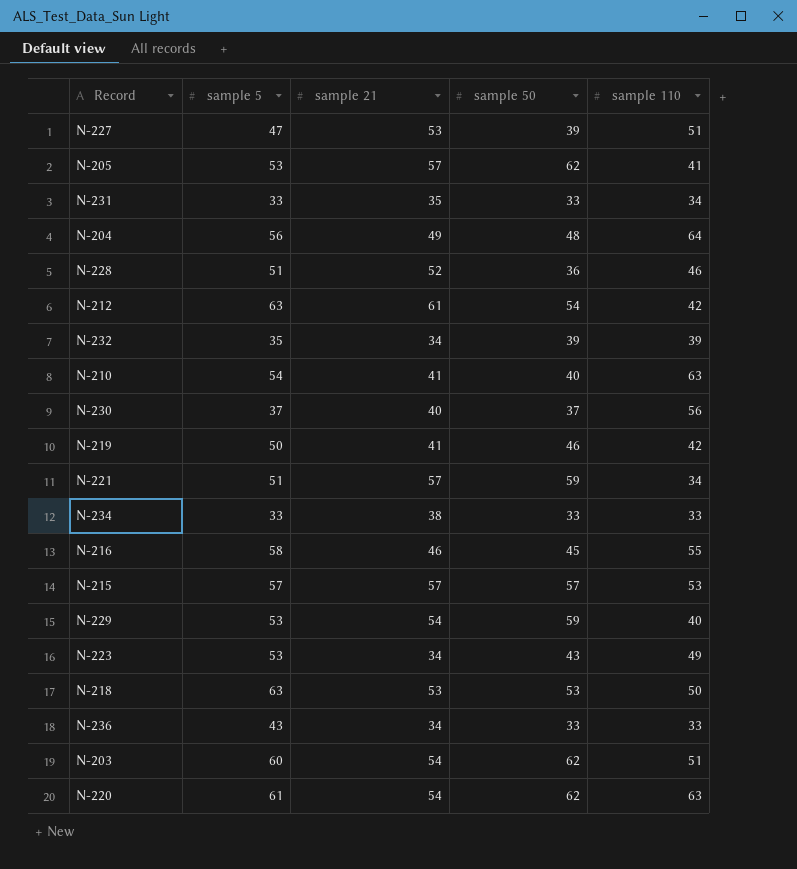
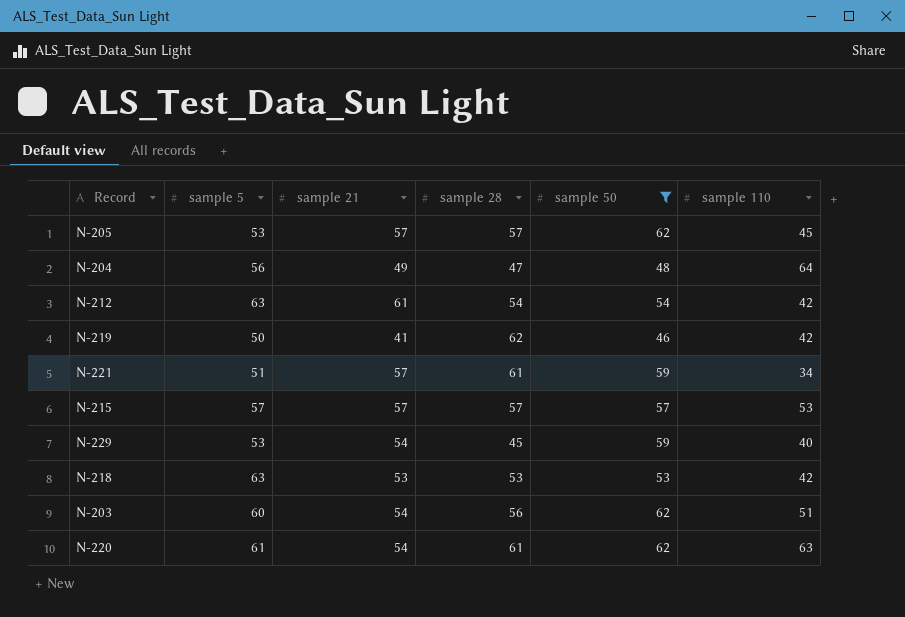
filter: none -> sample 50 >= 46
column sample 28 | position: none -> 4
N-205 | sample 110: 41 -> 45
N-218 | sample 110: 50 -> 42

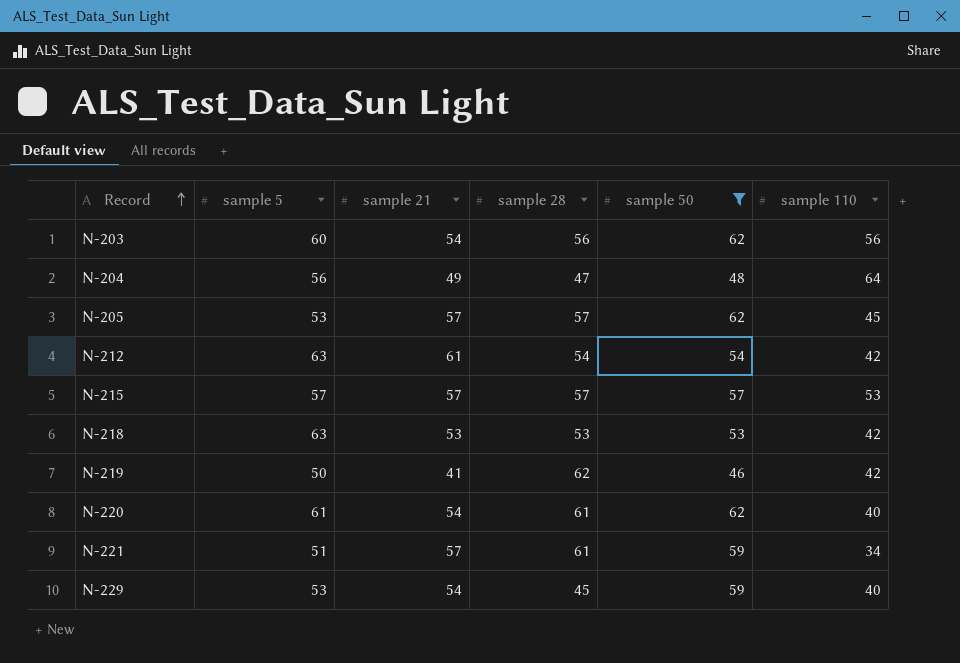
row order: none -> Record ascending
N-203 | sample 110: 51 -> 56
N-220 | sample 110: 63 -> 40

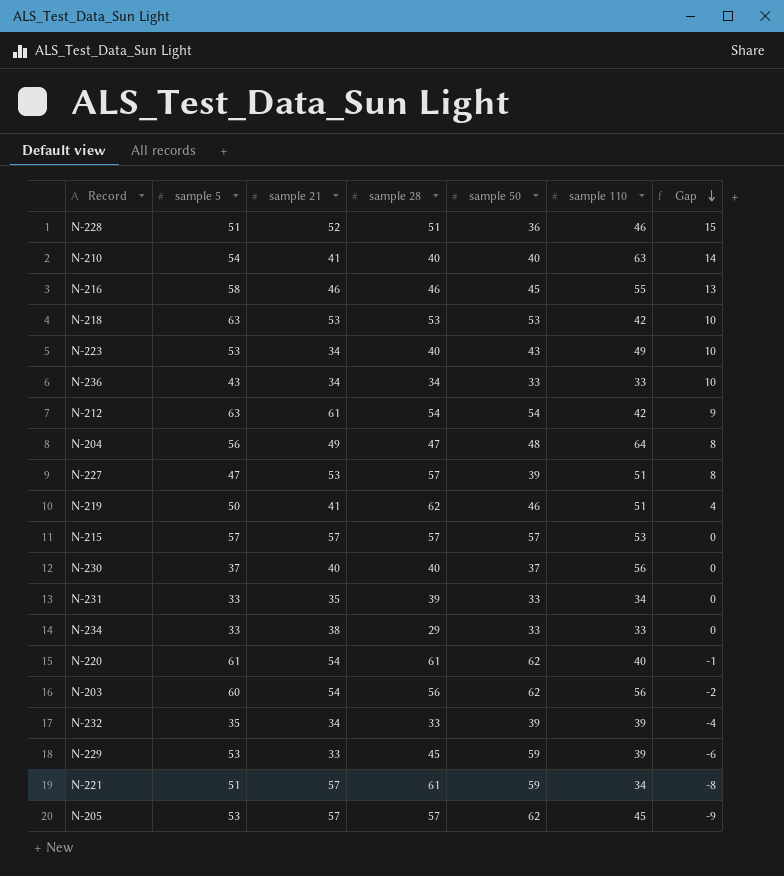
filter: sample 50 >= 46 -> none
row order: Record ascending -> Gap descending
column Gap | formula: none -> [sample 5] - [sample 50]
N-219 | sample 110: 42 -> 51
N-229 | sample 21: 54 -> 33
N-229 | sample 110: 40 -> 39

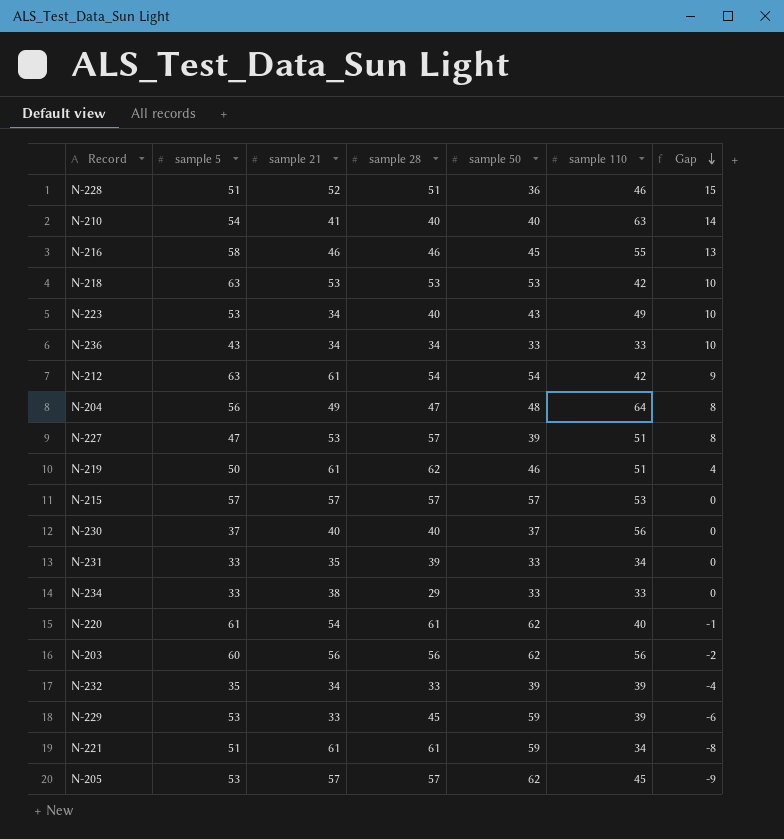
N-219 | sample 21: 41 -> 61
N-203 | sample 21: 54 -> 56
N-221 | sample 21: 57 -> 61

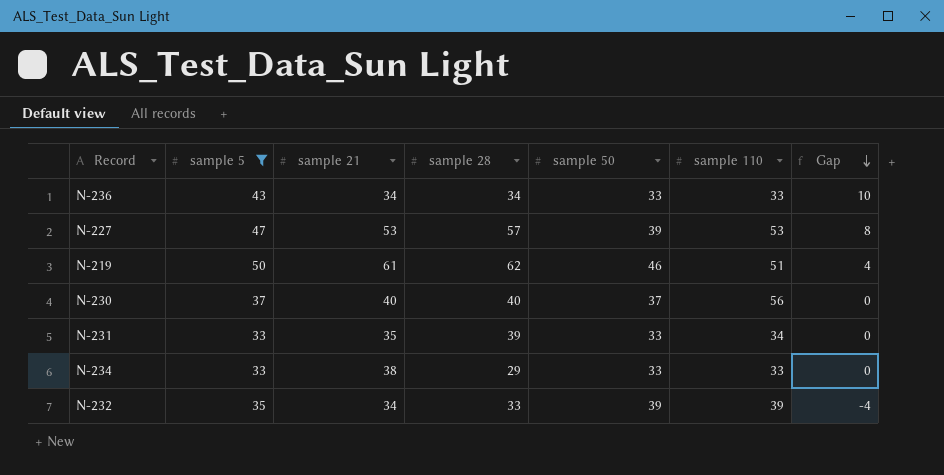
filter: none -> sample 5 <= 50
N-227 | sample 110: 51 -> 53

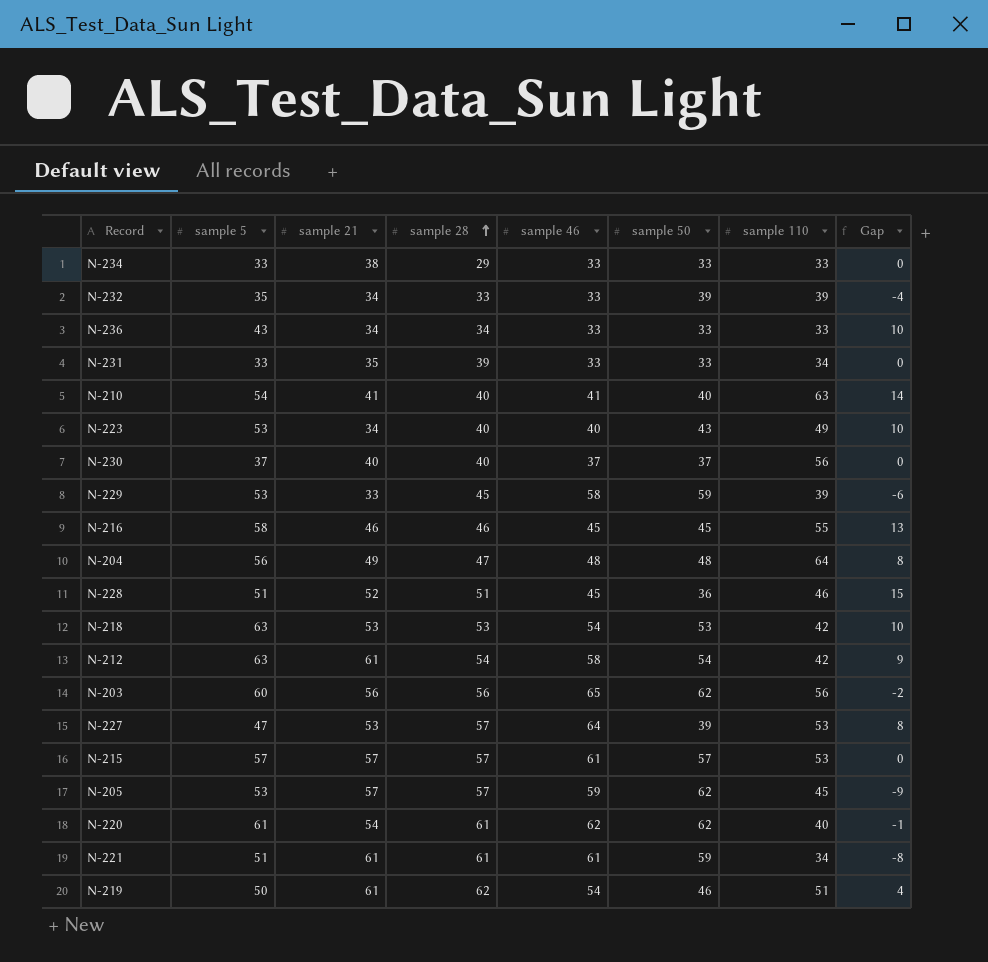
filter: sample 5 <= 50 -> none
row order: Gap descending -> sample 28 ascending
column sample 46 | position: none -> 5

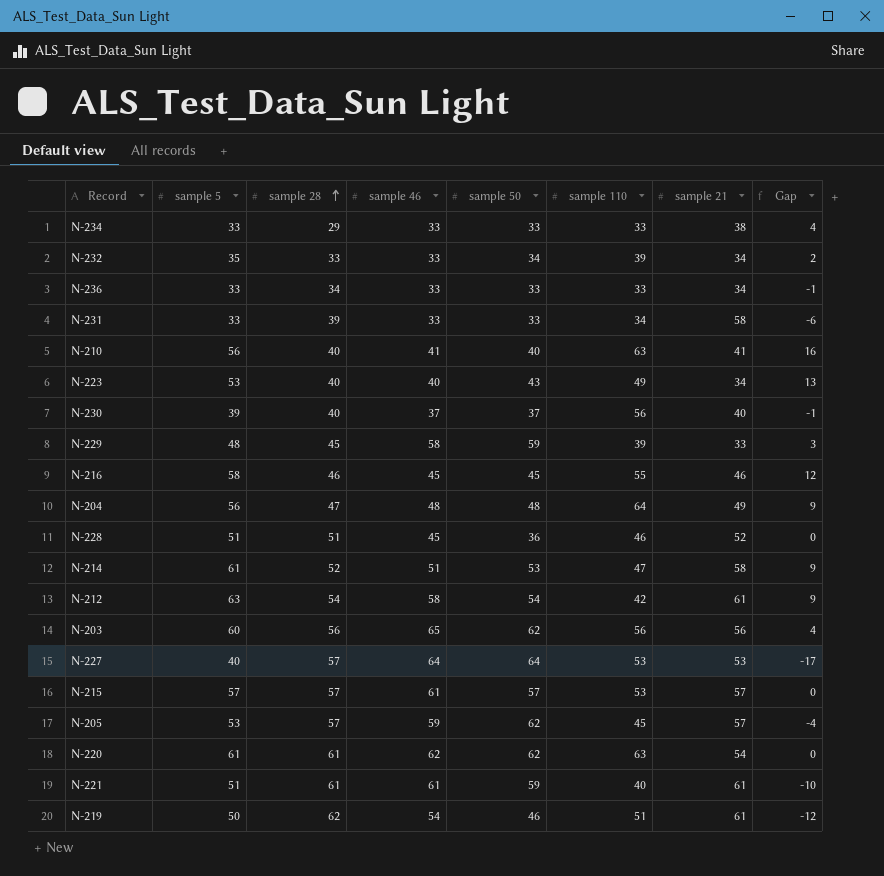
column sample 21 | position: 3 -> 7
column Gap | formula: [sample 5] - [sample 50] -> [sample 5] - [sample 28]
row N-218: 63 | 53 | 53 | 54 | 53 | 42 | 10 -> none
N-232 | sample 50: 39 -> 34
N-236 | sample 5: 43 -> 33
N-231 | sample 21: 35 -> 58
N-210 | sample 5: 54 -> 56
N-230 | sample 5: 37 -> 39
N-229 | sample 5: 53 -> 48
row N-214: none -> 61 | 52 | 51 | 53 | 47 | 58 | 9
N-227 | sample 5: 47 -> 40
N-227 | sample 50: 39 -> 64
N-220 | sample 110: 40 -> 63
N-221 | sample 110: 34 -> 40

